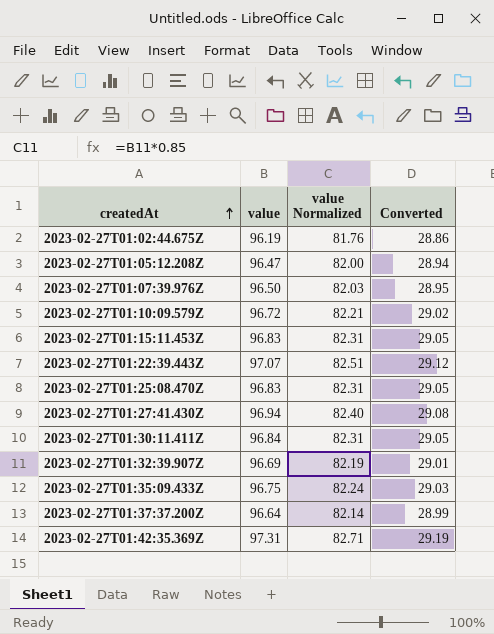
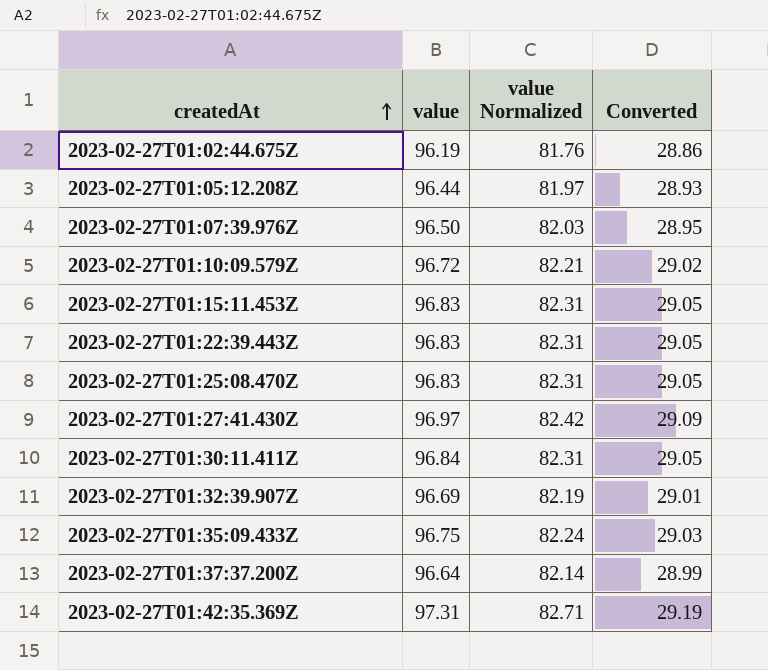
2023-02-27T01:05:12.208Z | value: 96.47 -> 96.44
2023-02-27T01:05:12.208Z | value Normalized: 82.00 -> 81.97
2023-02-27T01:05:12.208Z | Converted: 28.94 -> 28.93
2023-02-27T01:22:39.443Z | value: 97.07 -> 96.83
2023-02-27T01:22:39.443Z | value Normalized: 82.51 -> 82.31
2023-02-27T01:22:39.443Z | Converted: 29.12 -> 29.05
2023-02-27T01:27:41.430Z | value: 96.94 -> 96.97
2023-02-27T01:27:41.430Z | value Normalized: 82.40 -> 82.42
2023-02-27T01:27:41.430Z | Converted: 29.08 -> 29.09

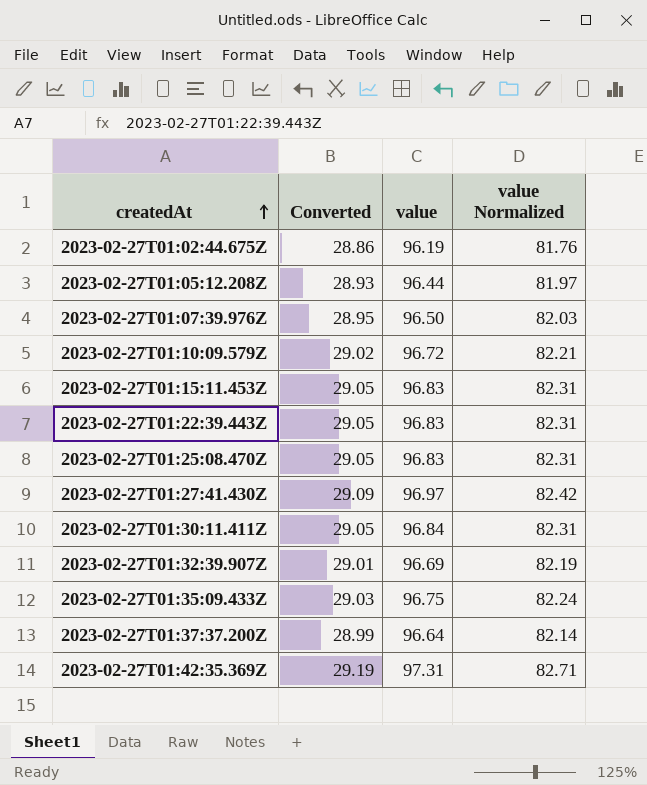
column Converted | position: 4 -> 2

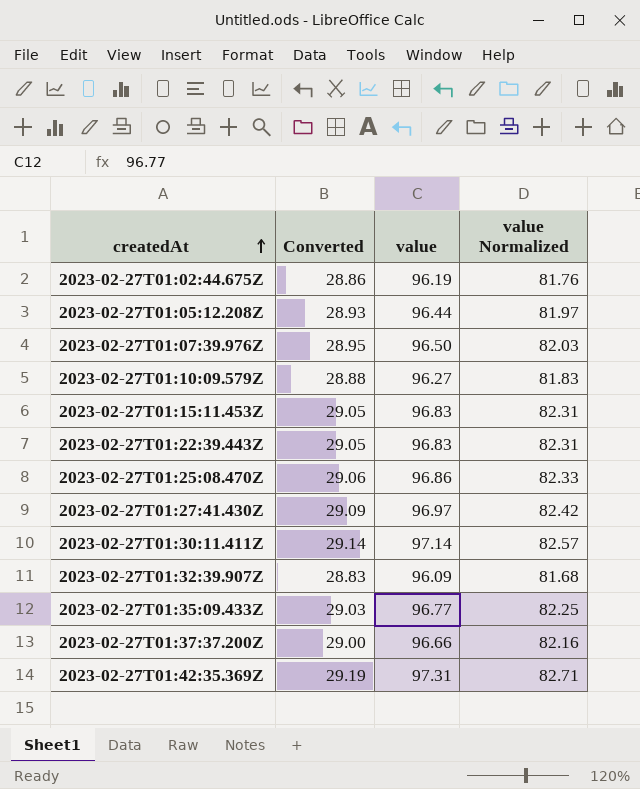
2023-02-27T01:10:09.579Z | Converted: 29.02 -> 28.88
2023-02-27T01:10:09.579Z | value: 96.72 -> 96.27
2023-02-27T01:10:09.579Z | value Normalized: 82.21 -> 81.83
2023-02-27T01:25:08.470Z | Converted: 29.05 -> 29.06
2023-02-27T01:25:08.470Z | value: 96.83 -> 96.86
2023-02-27T01:25:08.470Z | value Normalized: 82.31 -> 82.33
2023-02-27T01:30:11.411Z | Converted: 29.05 -> 29.14
2023-02-27T01:30:11.411Z | value: 96.84 -> 97.14
2023-02-27T01:30:11.411Z | value Normalized: 82.31 -> 82.57
2023-02-27T01:32:39.907Z | Converted: 29.01 -> 28.83
2023-02-27T01:32:39.907Z | value: 96.69 -> 96.09
2023-02-27T01:32:39.907Z | value Normalized: 82.19 -> 81.68
2023-02-27T01:35:09.433Z | value: 96.75 -> 96.77
2023-02-27T01:35:09.433Z | value Normalized: 82.24 -> 82.25
2023-02-27T01:37:37.200Z | Converted: 28.99 -> 29.00
2023-02-27T01:37:37.200Z | value: 96.64 -> 96.66
2023-02-27T01:37:37.200Z | value Normalized: 82.14 -> 82.16

